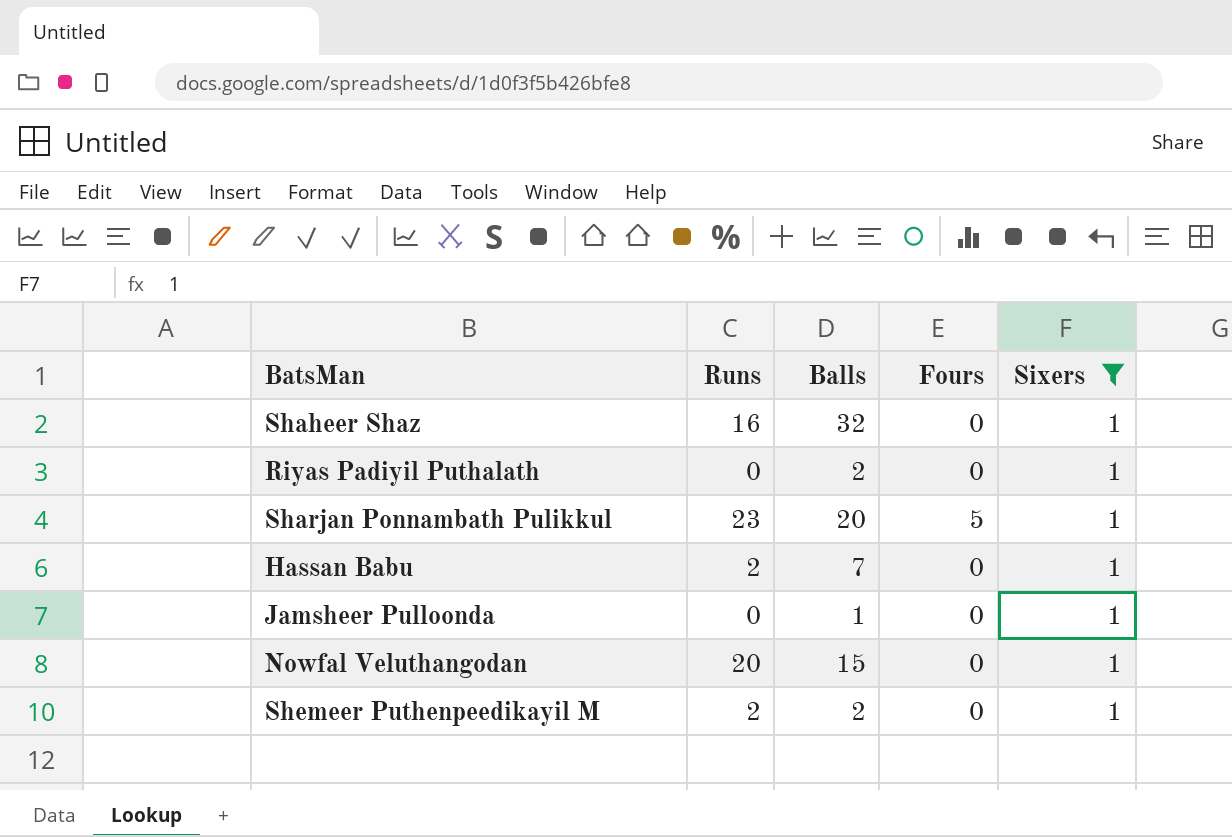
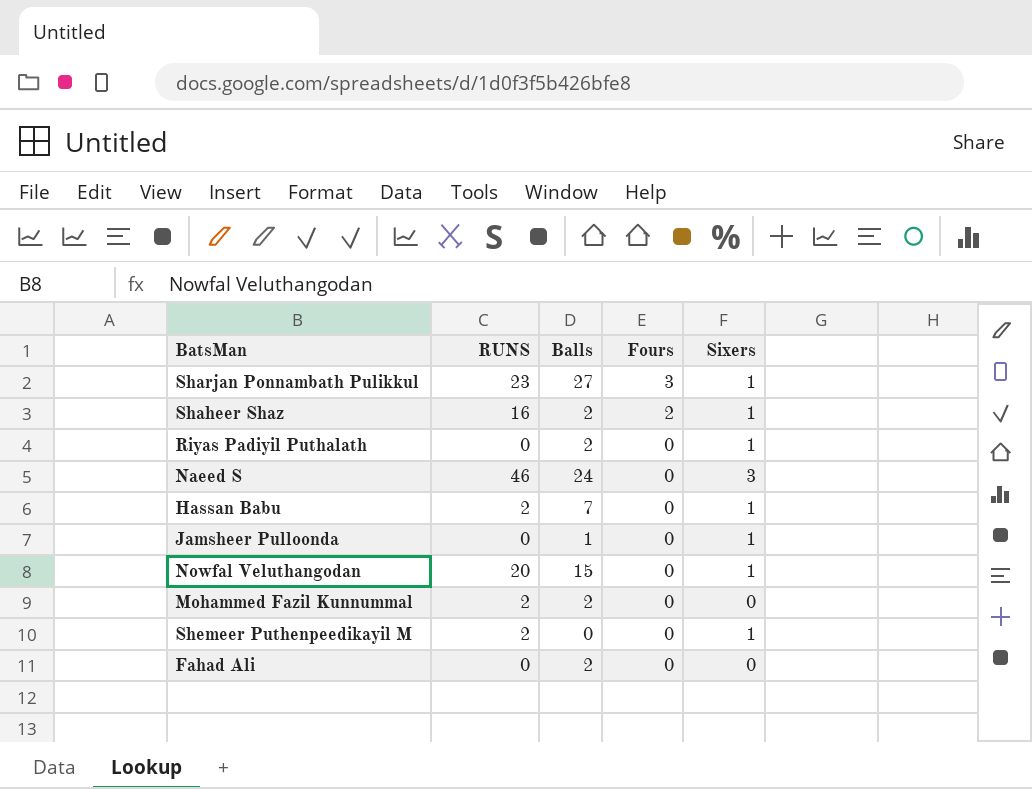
filter: Sixers = 1 -> none
row order: none -> Fours descending
column name: Runs -> RUNS
Sharjan Ponnambath Pulikkul | Balls: 20 -> 27
Sharjan Ponnambath Pulikkul | Fours: 5 -> 3
Shaheer Shaz | Balls: 32 -> 2
Shaheer Shaz | Fours: 0 -> 2
Shemeer Puthenpeedikayil M | Balls: 2 -> 0

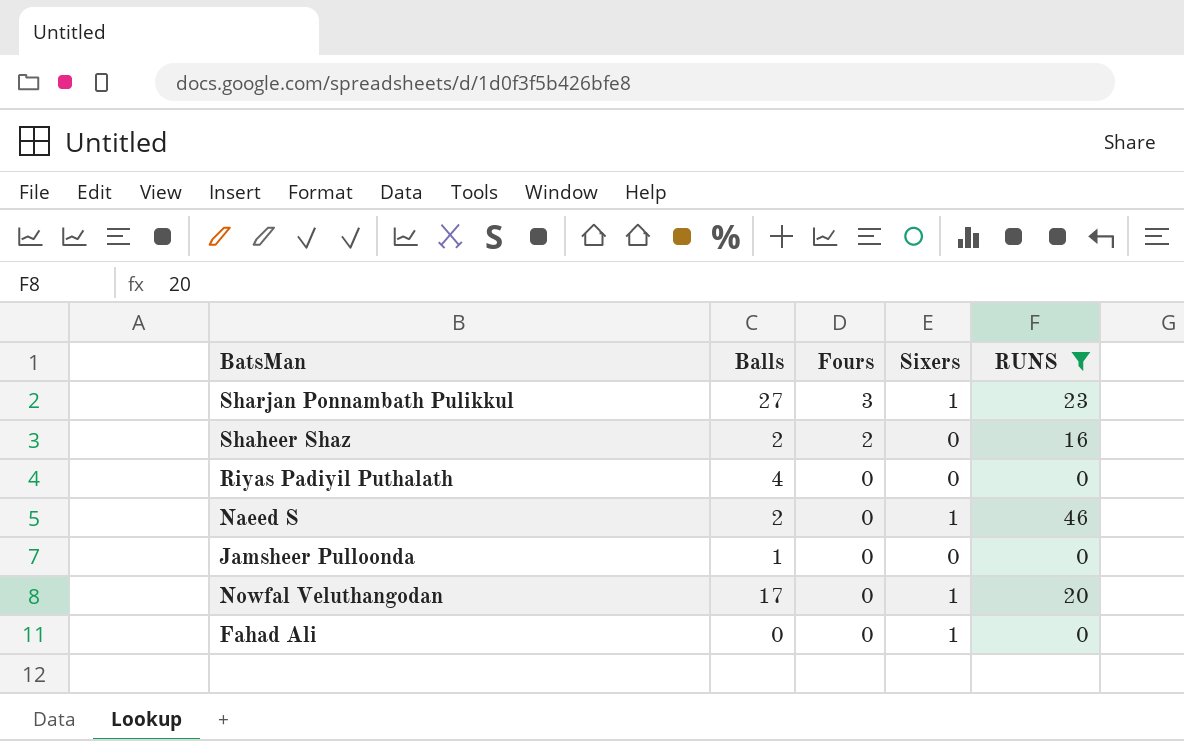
filter: none -> RUNS != 2
column RUNS | position: 2 -> 5
Shaheer Shaz | Sixers: 1 -> 0
Riyas Padiyil Puthalath | Balls: 2 -> 4
Riyas Padiyil Puthalath | Sixers: 1 -> 0
Naeed S | Balls: 24 -> 2
Naeed S | Sixers: 3 -> 1
Jamsheer Pulloonda | Sixers: 1 -> 0
Nowfal Veluthangodan | Balls: 15 -> 17
Fahad Ali | Balls: 2 -> 0
Fahad Ali | Sixers: 0 -> 1

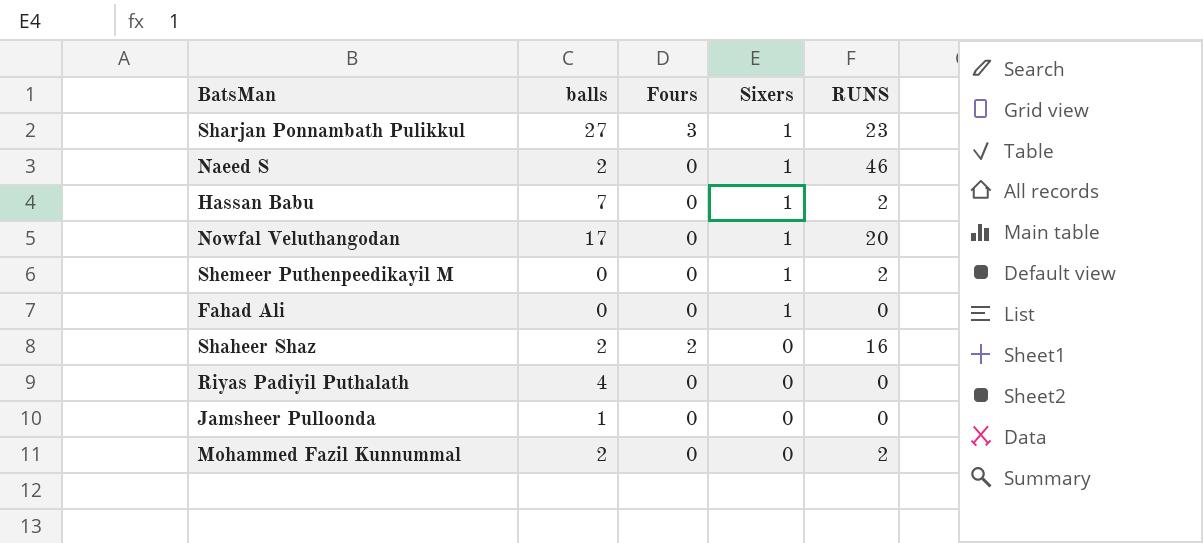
filter: RUNS != 2 -> none
row order: Fours descending -> Sixers descending
column name: Balls -> balls

